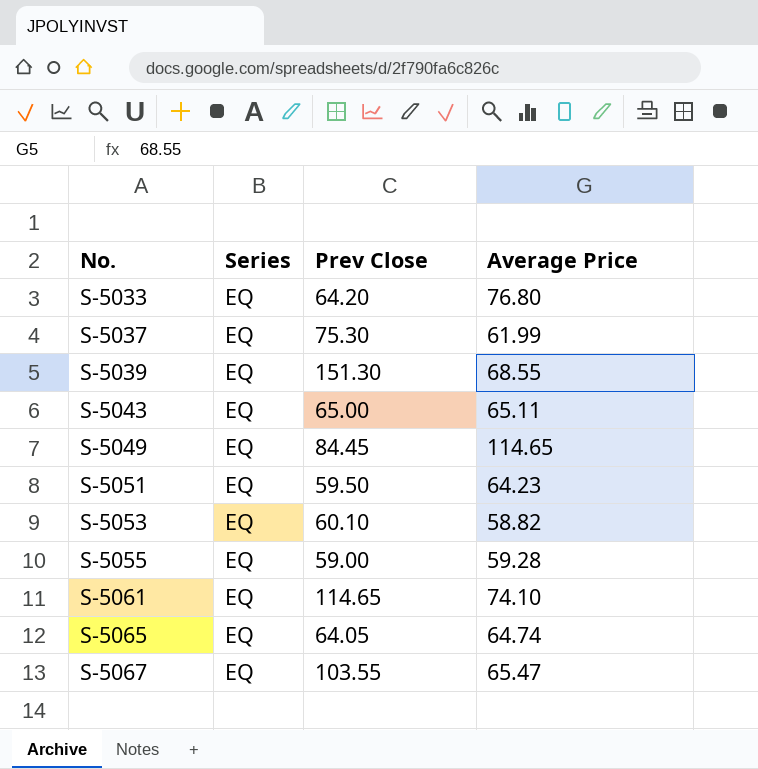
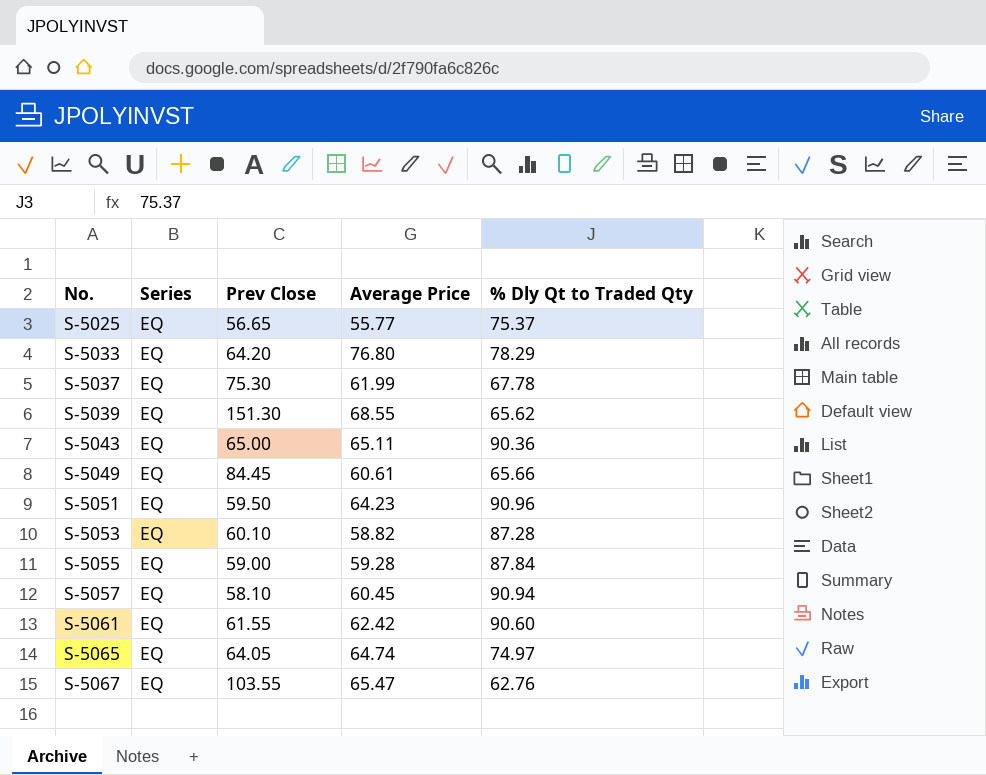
column % Dly Qt to Traded Qty | position: none -> 5
row S-5025: none -> EQ | 56.65 | 55.77 | 75.37
S-5049 | Average Price: 114.65 -> 60.61
row S-5057: none -> EQ | 58.10 | 60.45 | 90.94
S-5061 | Prev Close: 114.65 -> 61.55
S-5061 | Average Price: 74.10 -> 62.42

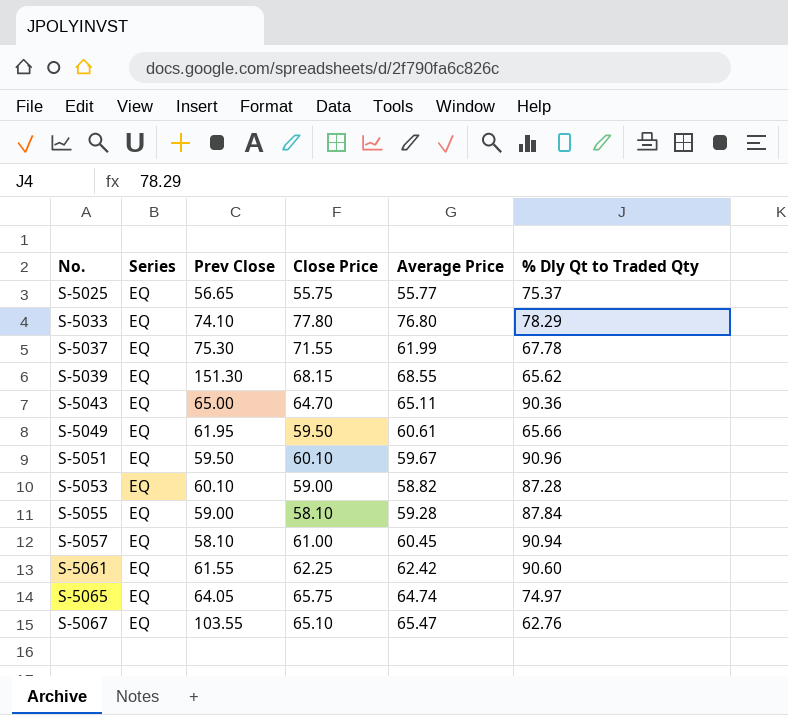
column Close Price | position: none -> 4
S-5033 | Prev Close: 64.20 -> 74.10
S-5049 | Prev Close: 84.45 -> 61.95
S-5051 | Average Price: 64.23 -> 59.67

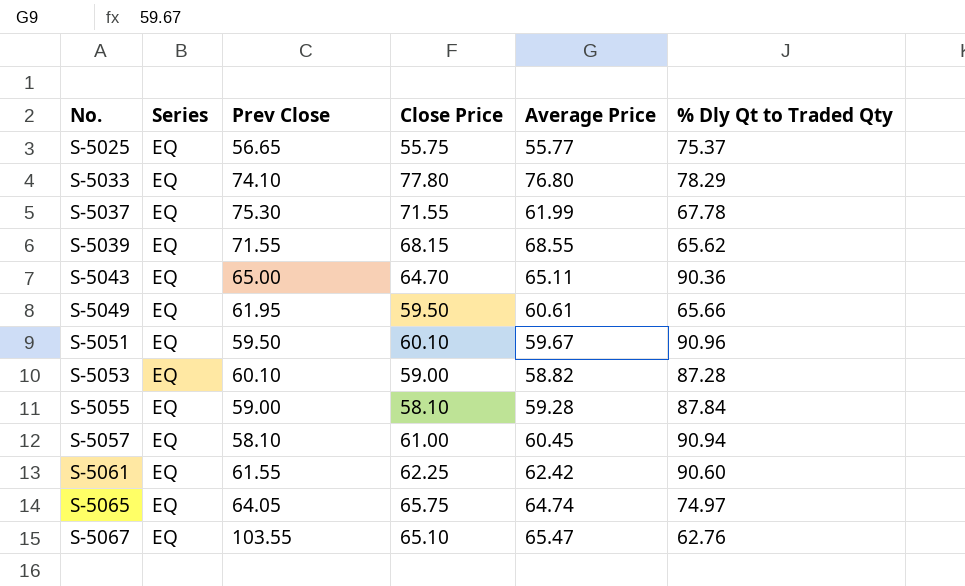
S-5039 | Prev Close: 151.30 -> 71.55

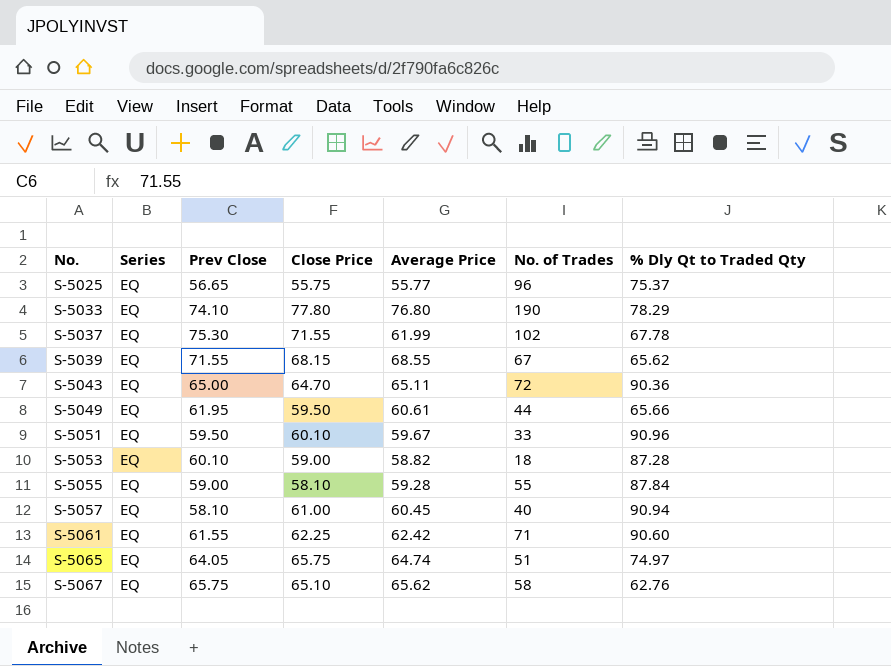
column No. of Trades | position: none -> 6
S-5067 | Prev Close: 103.55 -> 65.75
S-5067 | Average Price: 65.47 -> 65.62

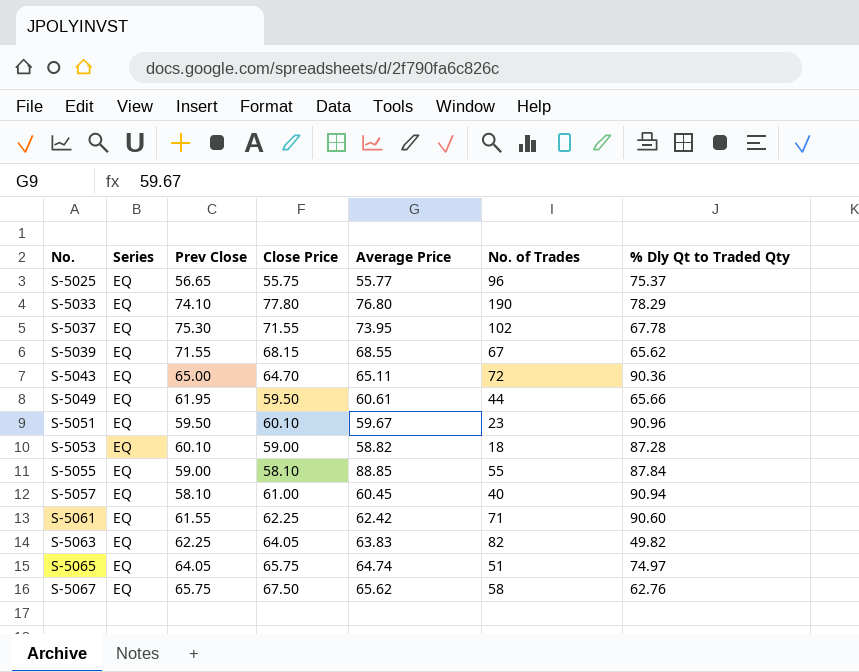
S-5037 | Average Price: 61.99 -> 73.95
S-5051 | No. of Trades: 33 -> 23
S-5055 | Average Price: 59.28 -> 88.85
row S-5063: none -> EQ | 62.25 | 64.05 | 63.83 | 82 | 49.82
S-5067 | Close Price: 65.10 -> 67.50

